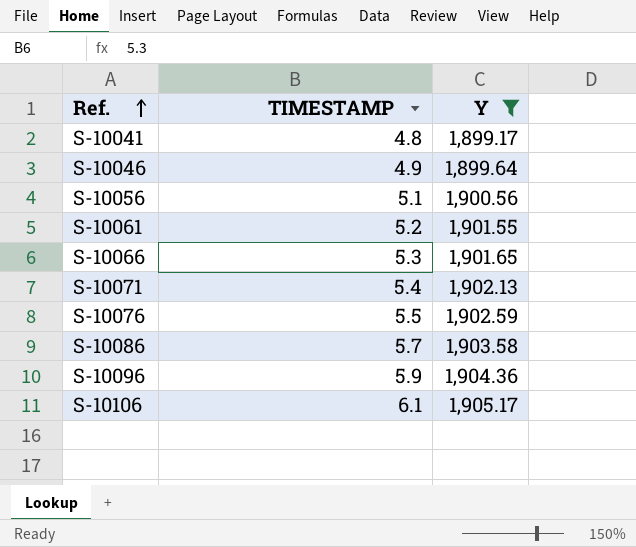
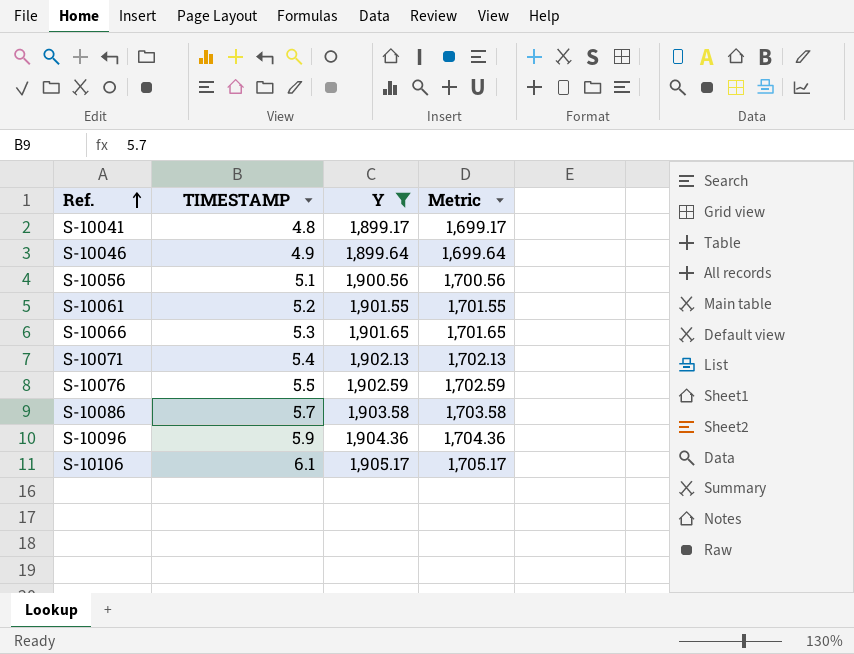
column Metric | formula: none -> [Y] - 200

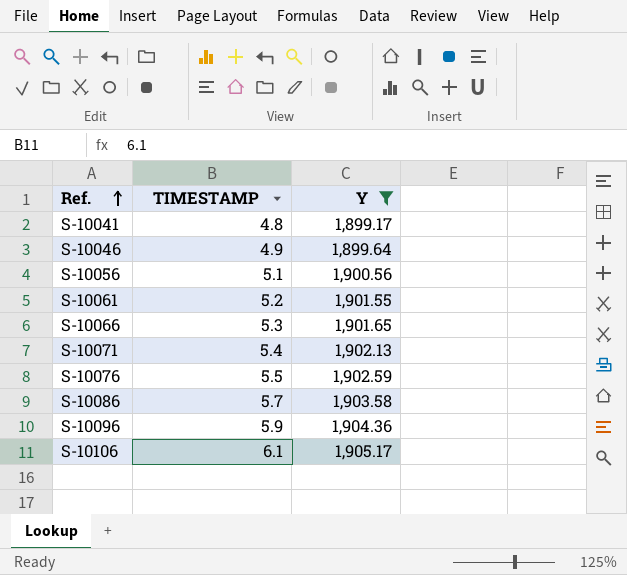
column Metric | formula: [Y] - 200 -> none

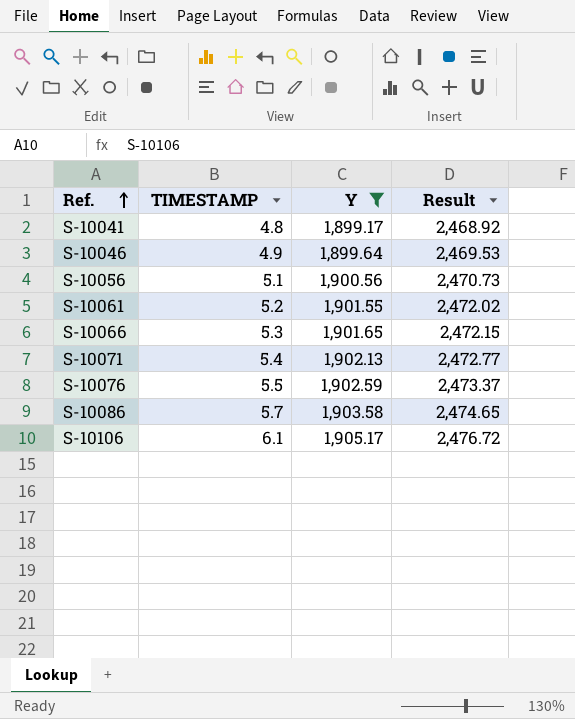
column Result | formula: none -> [Y] * 1.3
row S-10096: 5.9 | 1,904.36 -> none

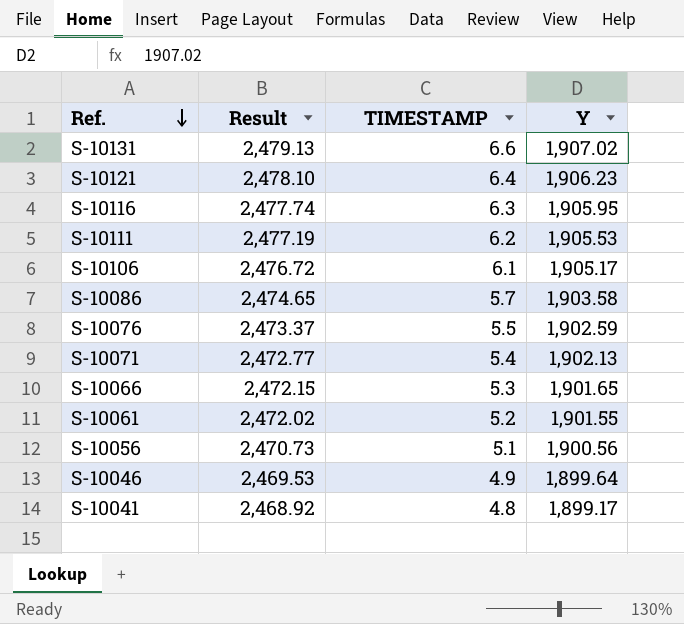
filter: Y <= 1,905.17 -> none
row order: Ref. ascending -> Ref. descending
column Result | position: 4 -> 2

